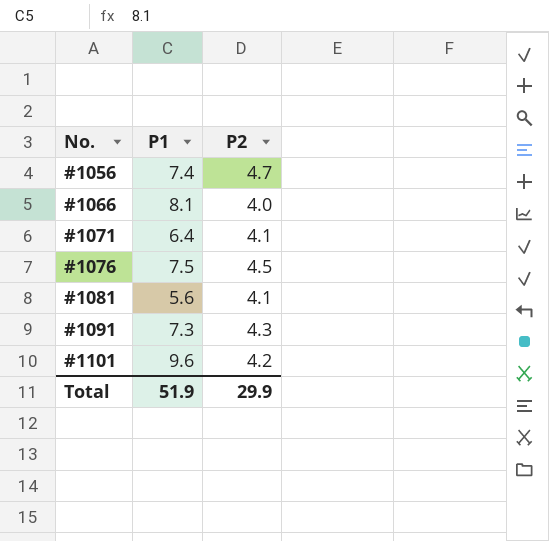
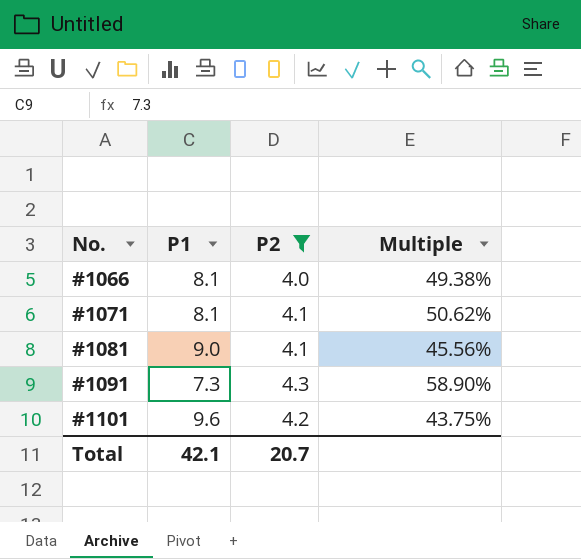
filter: none -> P2 <= 4.3
column Multiple | formula: none -> [P2] / [P1]
#1071 | P1: 6.4 -> 8.1
#1081 | P1: 5.6 -> 9.0
Total | P1: 51.9 -> 42.1
Total | P2: 29.9 -> 20.7

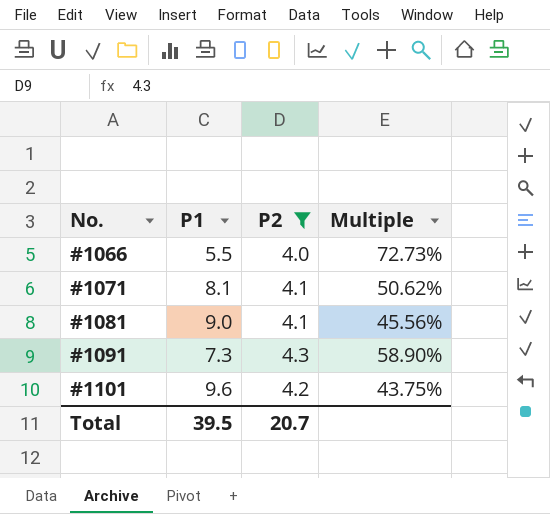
#1066 | P1: 8.1 -> 5.5
#1066 | Multiple: 49.38% -> 72.73%
Total | P1: 42.1 -> 39.5

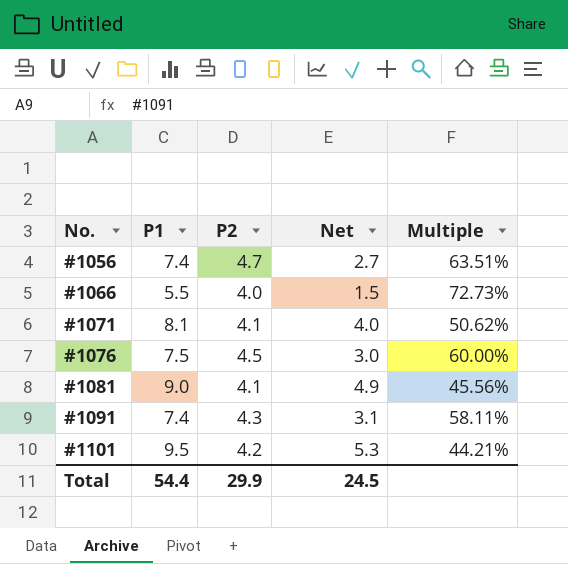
filter: P2 <= 4.3 -> none
column Net | formula: none -> [P1] - [P2]
#1091 | P1: 7.3 -> 7.4
#1091 | Multiple: 58.90% -> 58.11%
#1101 | P1: 9.6 -> 9.5
#1101 | Multiple: 43.75% -> 44.21%
Total | P1: 39.5 -> 54.4
Total | P2: 20.7 -> 29.9

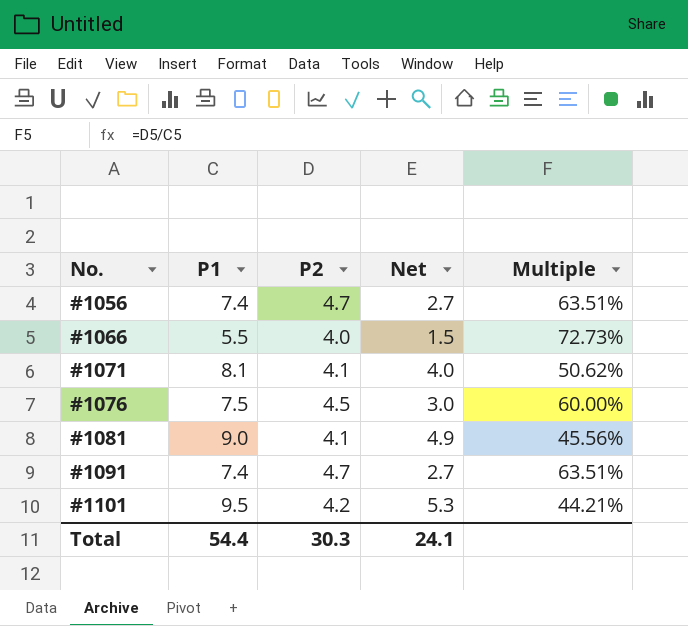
#1091 | P2: 4.3 -> 4.7
#1091 | Net: 3.1 -> 2.7
#1091 | Multiple: 58.11% -> 63.51%
Total | P2: 29.9 -> 30.3
Total | Net: 24.5 -> 24.1

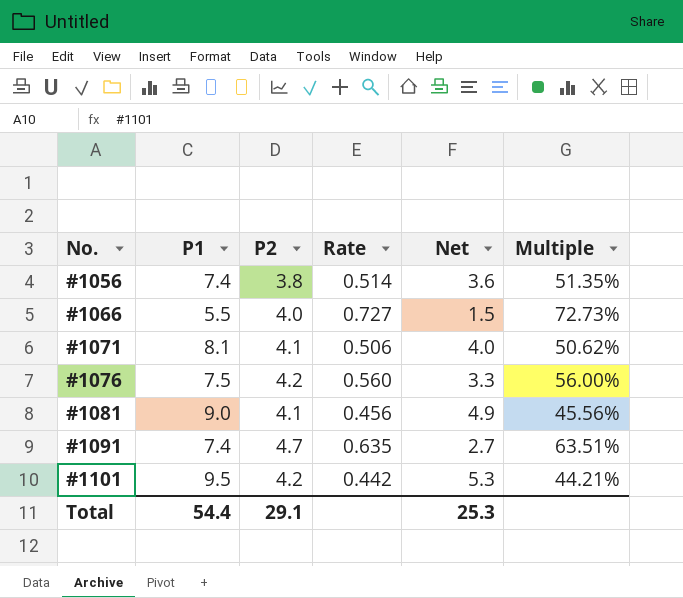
column Rate | formula: none -> [P2] / [P1]
#1056 | P2: 4.7 -> 3.8
#1056 | Net: 2.7 -> 3.6
#1056 | Multiple: 63.51% -> 51.35%
#1076 | P2: 4.5 -> 4.2
#1076 | Net: 3.0 -> 3.3
#1076 | Multiple: 60.00% -> 56.00%
Total | P2: 30.3 -> 29.1
Total | Net: 24.1 -> 25.3

